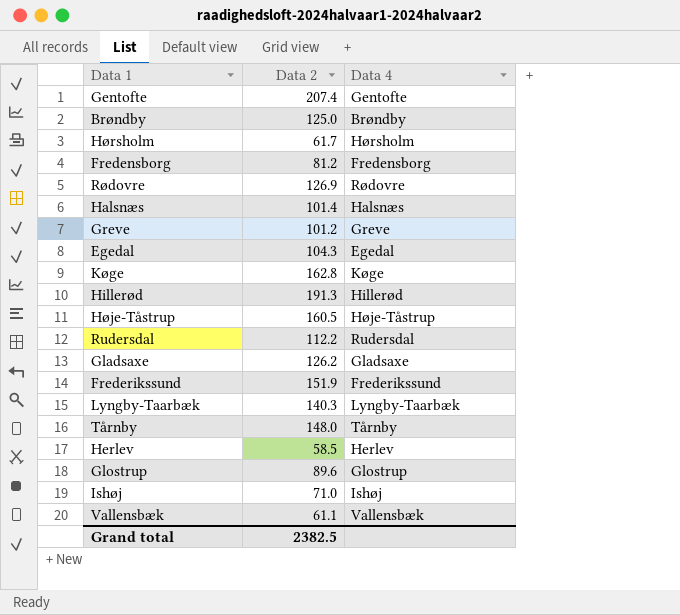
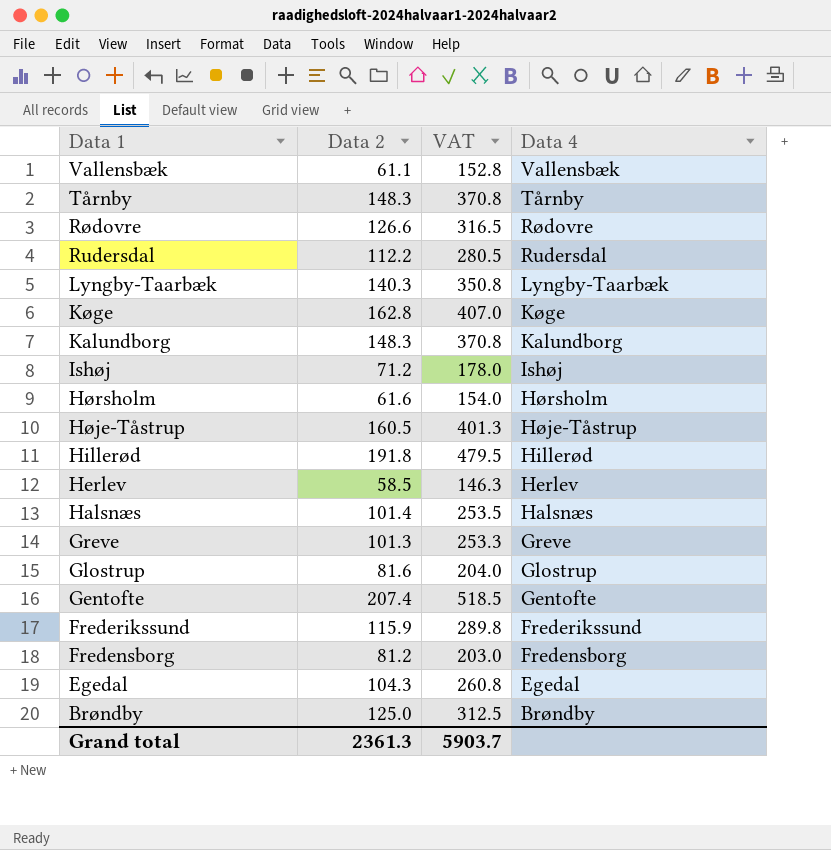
row order: none -> Data 1 descending
column VAT | formula: none -> [Data 2] * 2.5
row Gladsaxe: 126.2 | Gladsaxe -> none
Tårnby | Data 2: 148.0 -> 148.3
Rødovre | Data 2: 126.9 -> 126.6
row Kalundborg: none -> 148.3 | 370.8 | Kalundborg
Ishøj | Data 2: 71.0 -> 71.2
Hørsholm | Data 2: 61.7 -> 61.6
Hillerød | Data 2: 191.3 -> 191.8
Greve | Data 2: 101.2 -> 101.3
Glostrup | Data 2: 89.6 -> 81.6
Frederikssund | Data 2: 151.9 -> 115.9
Grand total | Data 2: 2382.5 -> 2361.3

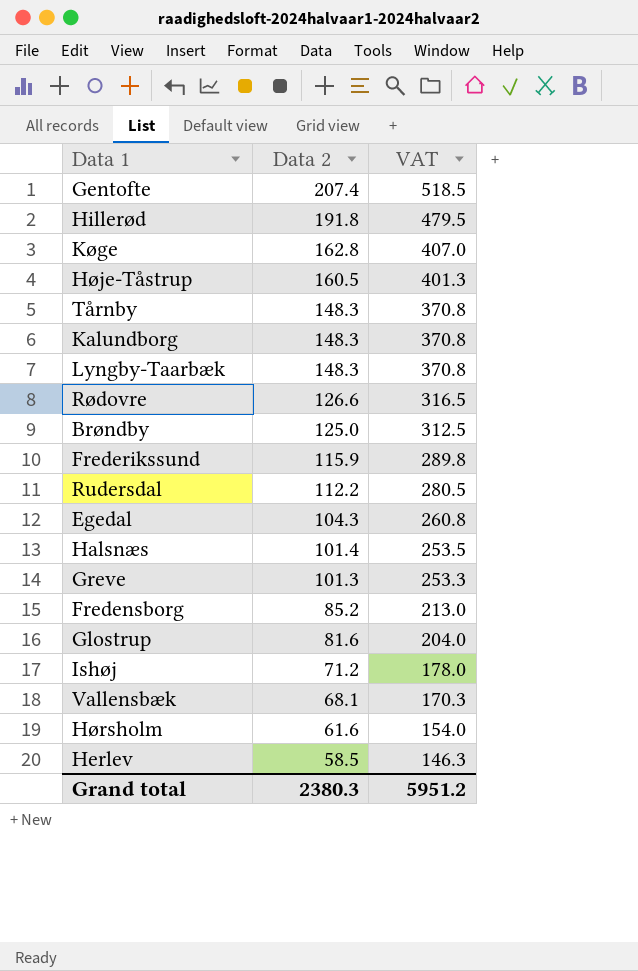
row order: Data 1 descending -> Data 2 descending
column Data 4 | position: 4 -> none
Lyngby-Taarbæk | Data 2: 140.3 -> 148.3
Lyngby-Taarbæk | VAT: 350.8 -> 370.8
Fredensborg | Data 2: 81.2 -> 85.2
Fredensborg | VAT: 203.0 -> 213.0
Vallensbæk | Data 2: 61.1 -> 68.1
Vallensbæk | VAT: 152.8 -> 170.3
Grand total | Data 2: 2361.3 -> 2380.3
Grand total | VAT: 5903.7 -> 5951.2

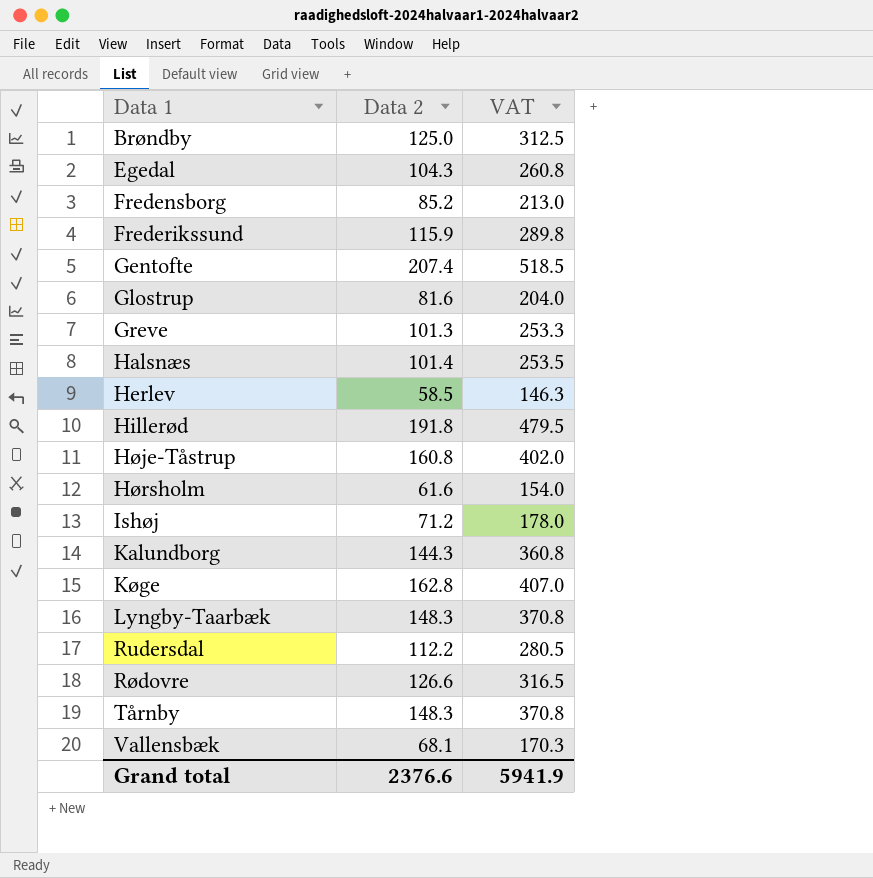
row order: Data 2 descending -> Data 1 ascending
Høje-Tåstrup | Data 2: 160.5 -> 160.8
Høje-Tåstrup | VAT: 401.3 -> 402.0
Kalundborg | Data 2: 148.3 -> 144.3
Kalundborg | VAT: 370.8 -> 360.8
Grand total | Data 2: 2380.3 -> 2376.6
Grand total | VAT: 5951.2 -> 5941.9

